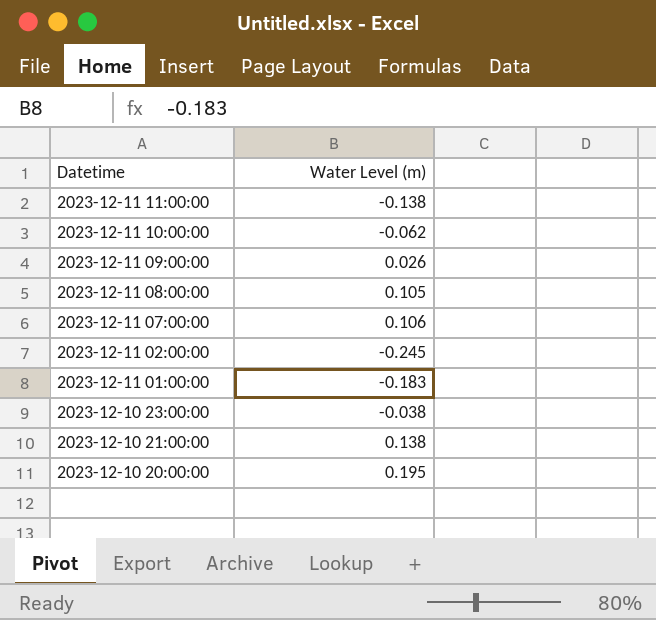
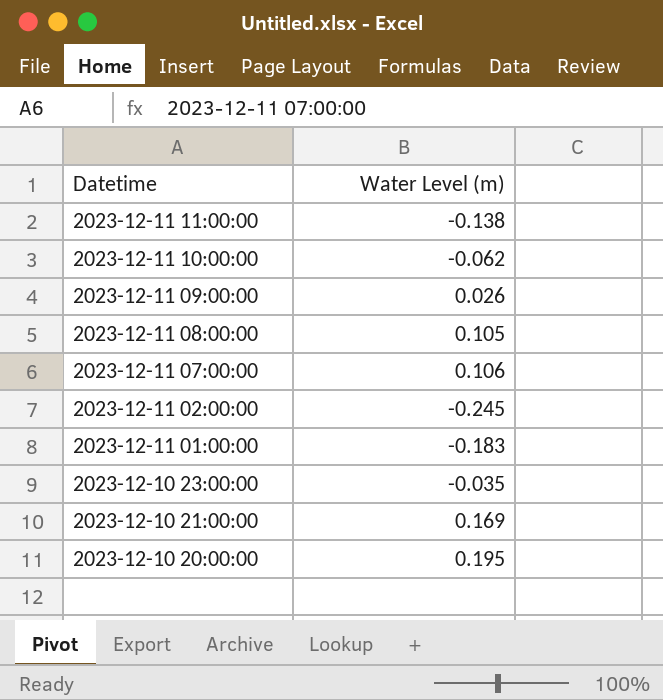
2023-12-10 23:00:00 | Water Level (m): -0.038 -> -0.035
2023-12-10 21:00:00 | Water Level (m): 0.138 -> 0.169

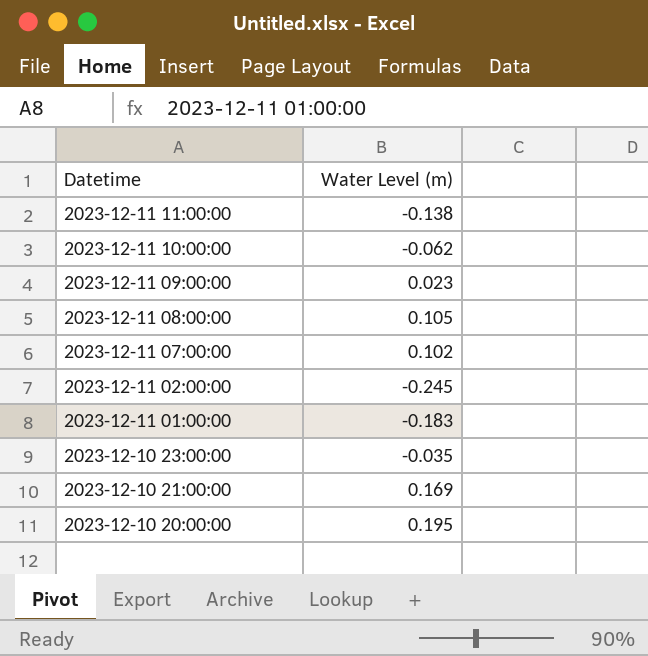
2023-12-11 09:00:00 | Water Level (m): 0.026 -> 0.023
2023-12-11 07:00:00 | Water Level (m): 0.106 -> 0.102

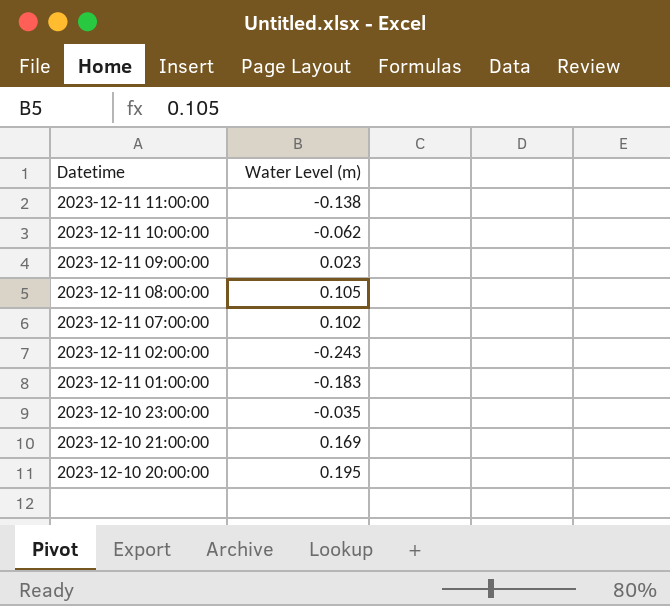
2023-12-11 02:00:00 | Water Level (m): -0.245 -> -0.243

